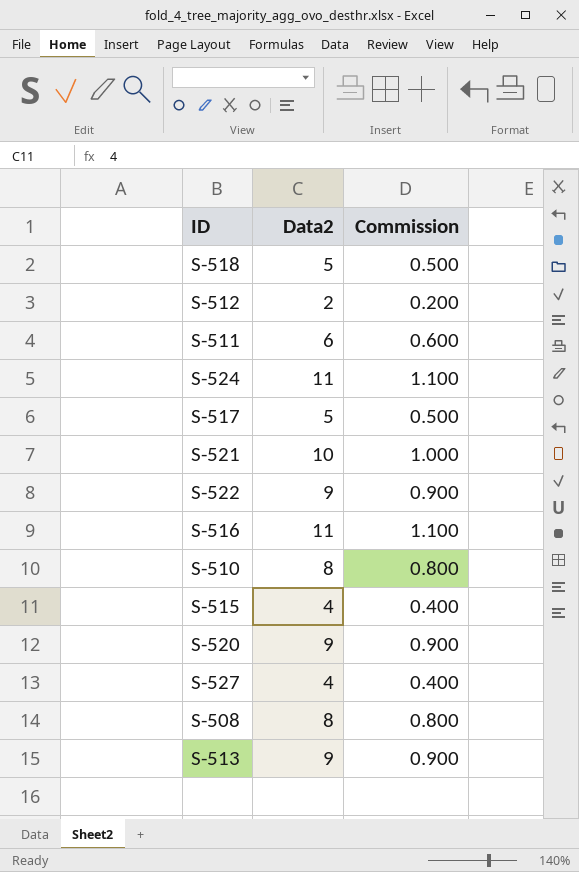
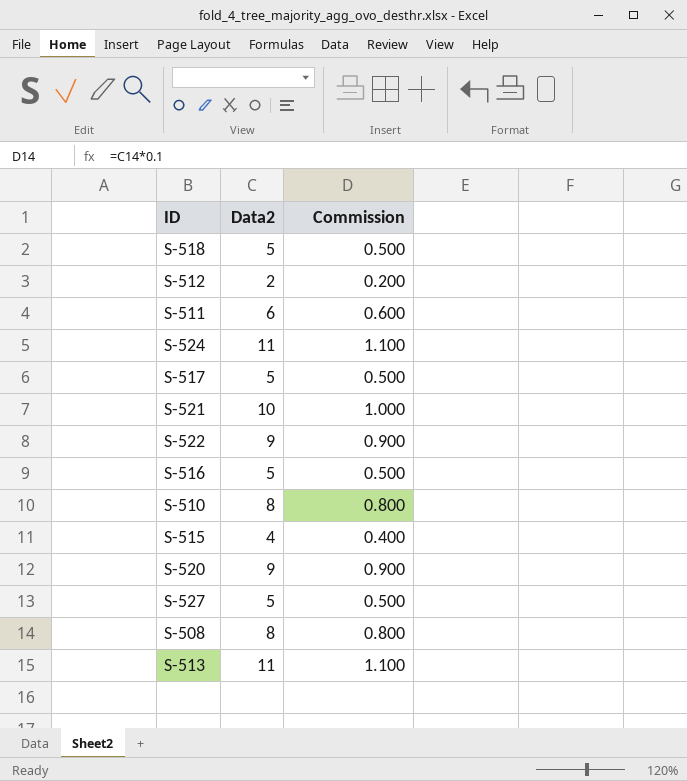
S-516 | Data2: 11 -> 5
S-516 | Commission: 1.100 -> 0.500
S-527 | Data2: 4 -> 5
S-527 | Commission: 0.400 -> 0.500
S-513 | Data2: 9 -> 11
S-513 | Commission: 0.900 -> 1.100

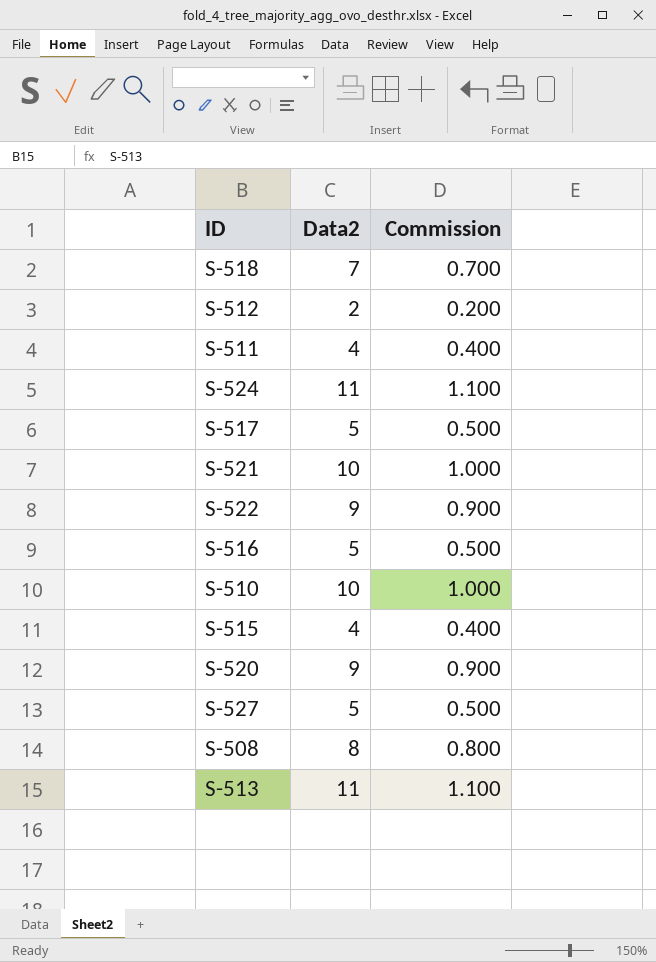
S-518 | Data2: 5 -> 7
S-518 | Commission: 0.500 -> 0.700
S-511 | Data2: 6 -> 4
S-511 | Commission: 0.600 -> 0.400
S-510 | Data2: 8 -> 10
S-510 | Commission: 0.800 -> 1.000

